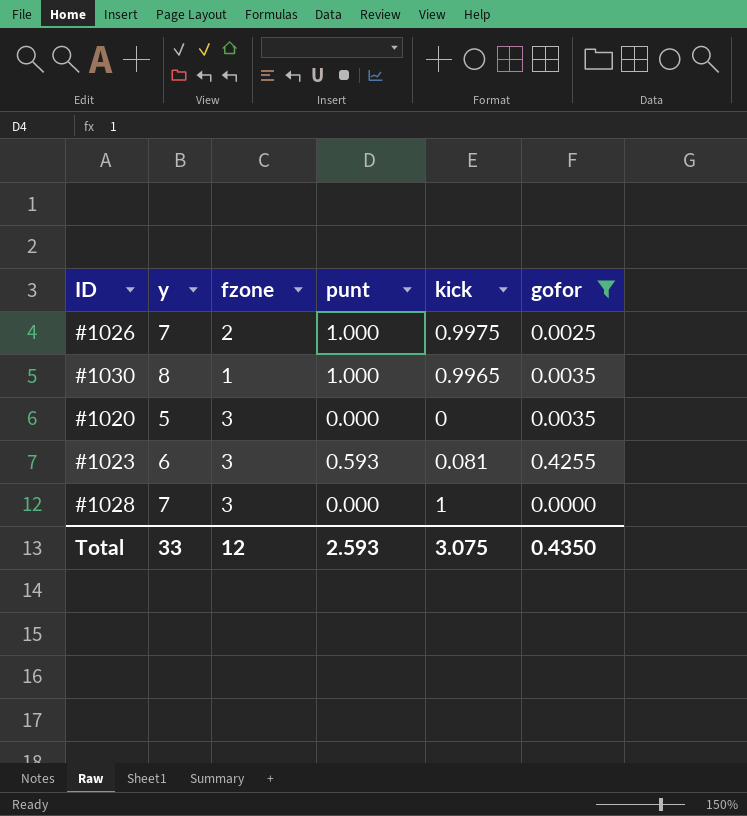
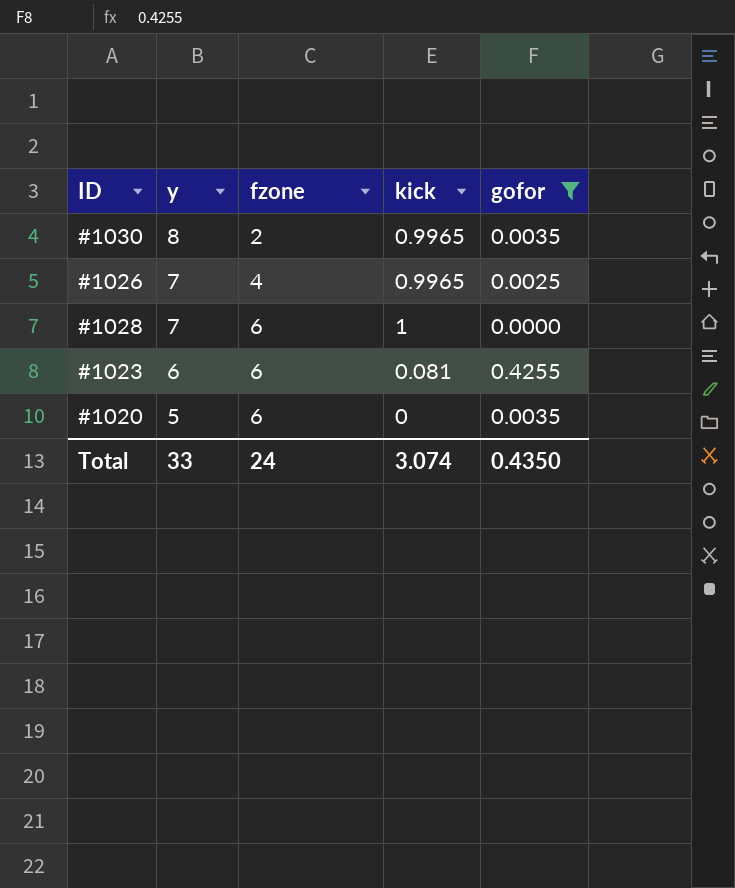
row order: none -> y descending
column punt | position: 4 -> none
#1030 | fzone: 1 -> 2
#1026 | fzone: 2 -> 4
#1026 | kick: 0.9975 -> 0.9965
#1028 | fzone: 3 -> 6
#1023 | fzone: 3 -> 6
#1020 | fzone: 3 -> 6
Total | fzone: 12 -> 24
Total | kick: 3.075 -> 3.074

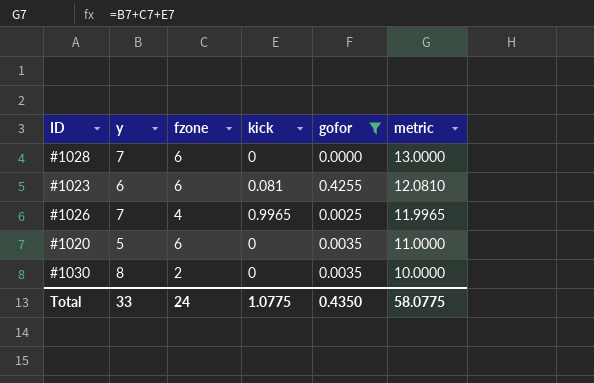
row order: y descending -> metric descending
column metric | formula: none -> [y] + [fzone] + [kick]
#1028 | kick: 1 -> 0
#1030 | kick: 0.9965 -> 0
Total | kick: 3.074 -> 1.0775

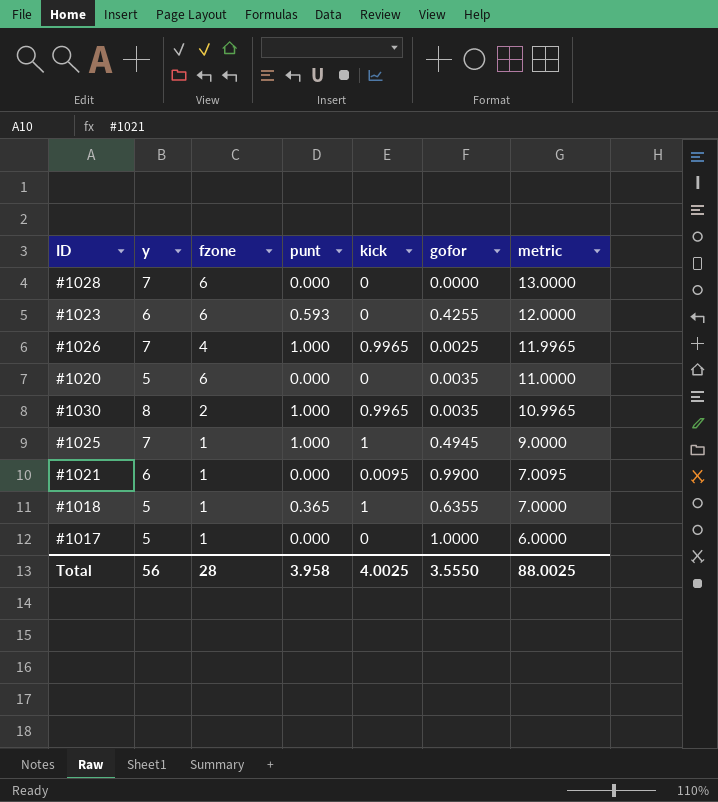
filter: gofor <= 0.4255 -> none
column punt | position: none -> 4
#1023 | kick: 0.081 -> 0
#1023 | metric: 12.0810 -> 12.0000
#1030 | kick: 0 -> 0.9965
#1030 | metric: 10.0000 -> 10.9965
Total | y: 33 -> 56
Total | fzone: 24 -> 28
Total | kick: 1.0775 -> 4.0025
Total | gofor: 0.4350 -> 3.5550
Total | metric: 58.0775 -> 88.0025

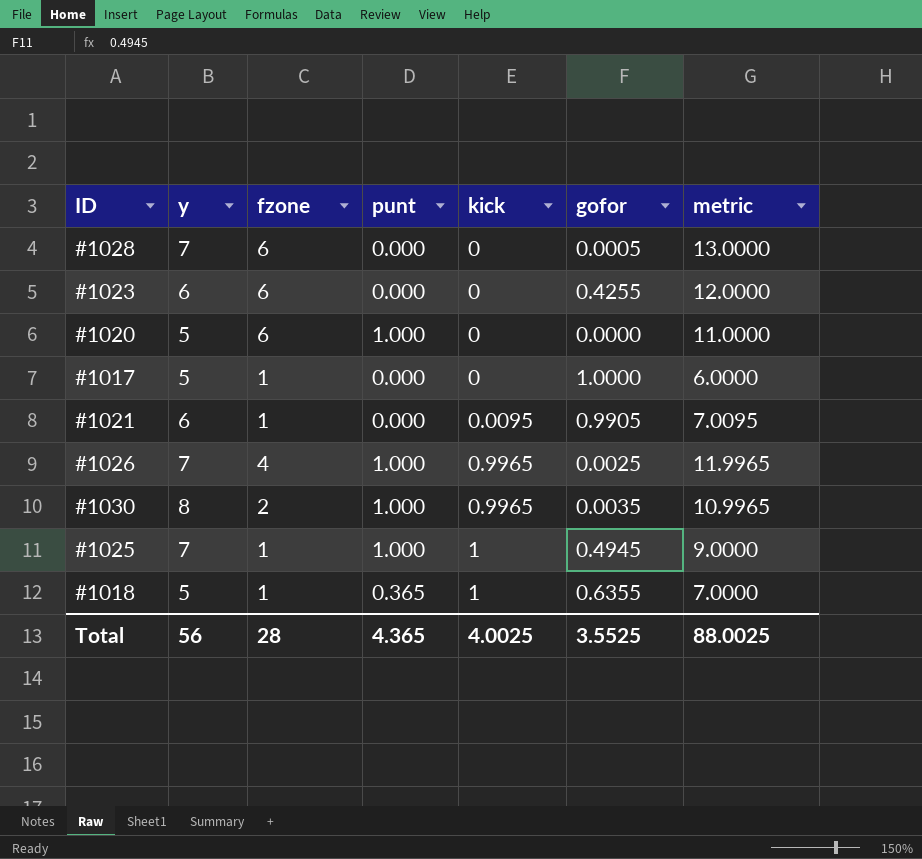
row order: metric descending -> kick ascending
#1028 | gofor: 0.0000 -> 0.0005
#1023 | punt: 0.593 -> 0.000
#1020 | punt: 0.000 -> 1.000
#1020 | gofor: 0.0035 -> 0.0000
#1021 | gofor: 0.9900 -> 0.9905
Total | punt: 3.958 -> 4.365
Total | gofor: 3.5550 -> 3.5525

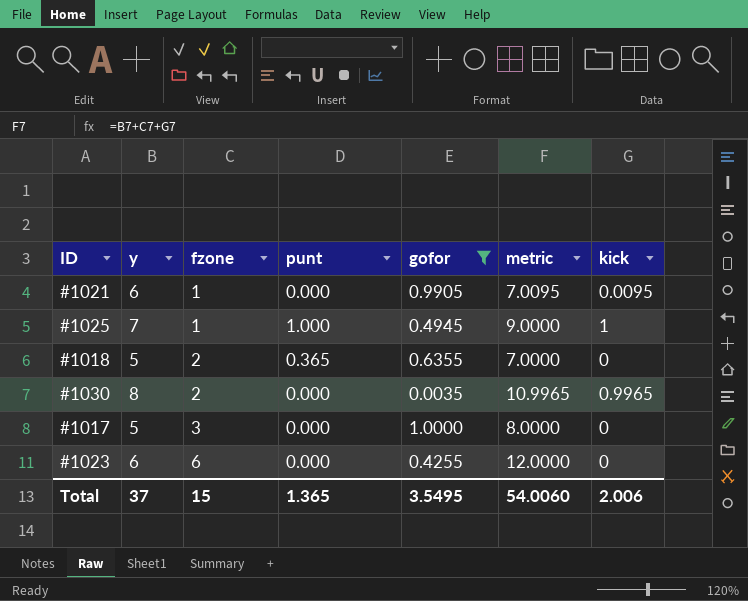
filter: none -> gofor >= 0.0035
row order: kick ascending -> fzone ascending
column kick | position: 5 -> 7
#1018 | fzone: 1 -> 2
#1018 | kick: 1 -> 0
#1030 | punt: 1.000 -> 0.000
#1017 | fzone: 1 -> 3
#1017 | metric: 6.0000 -> 8.0000
Total | y: 56 -> 37
Total | fzone: 28 -> 15
Total | punt: 4.365 -> 1.365
Total | gofor: 3.5525 -> 3.5495
Total | metric: 88.0025 -> 54.0060
Total | kick: 4.0025 -> 2.006

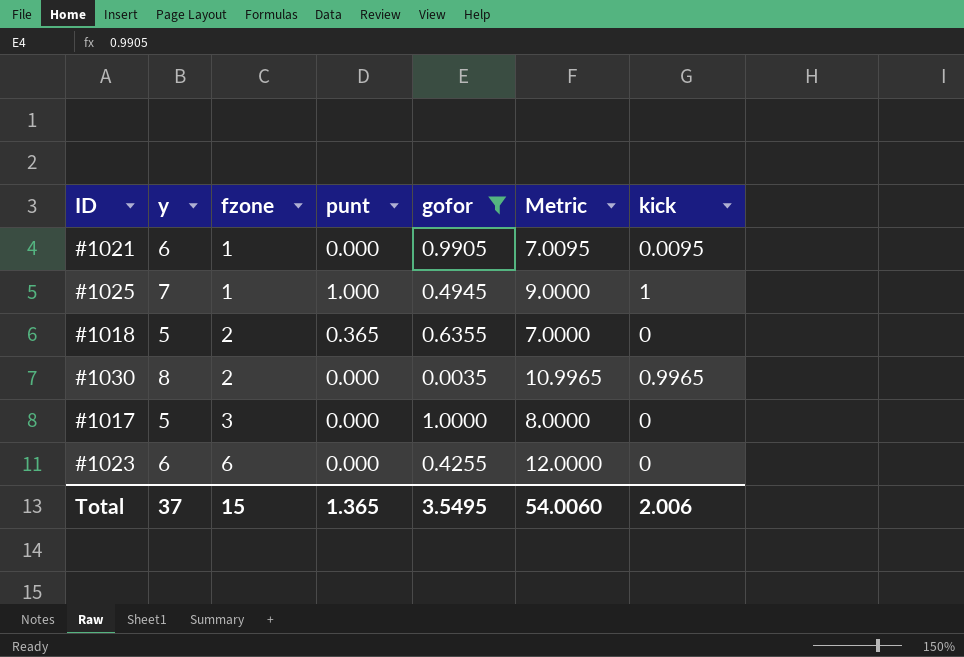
column name: metric -> Metric

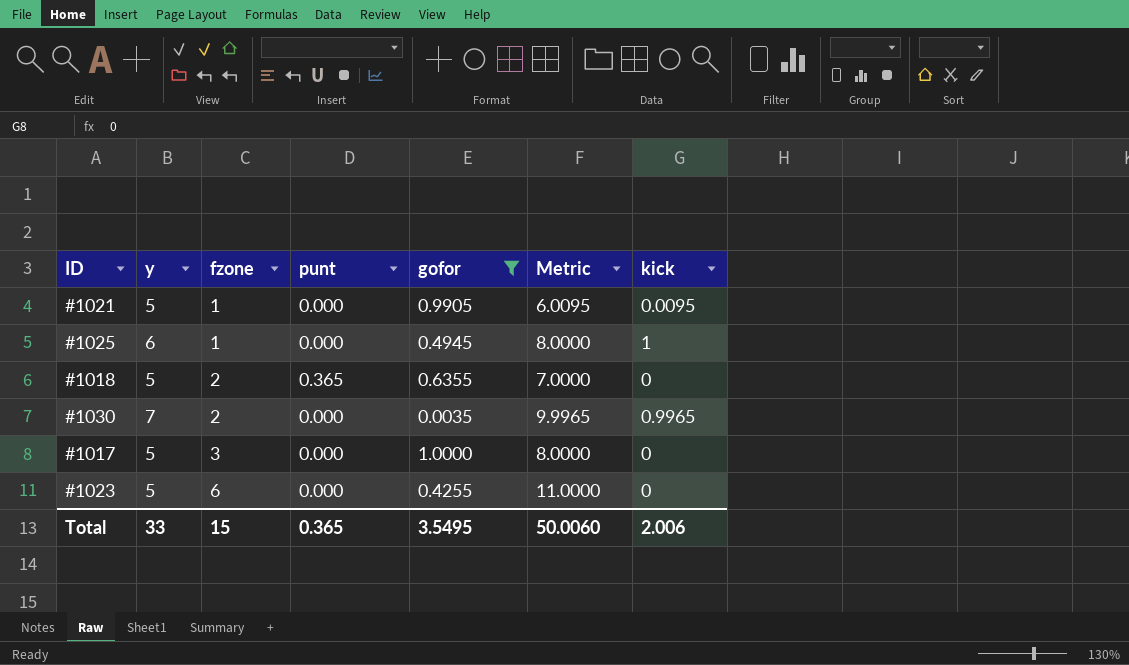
#1021 | y: 6 -> 5
#1021 | Metric: 7.0095 -> 6.0095
#1025 | y: 7 -> 6
#1025 | punt: 1.000 -> 0.000
#1025 | Metric: 9.0000 -> 8.0000
#1030 | y: 8 -> 7
#1030 | Metric: 10.9965 -> 9.9965
#1023 | y: 6 -> 5
#1023 | Metric: 12.0000 -> 11.0000
Total | y: 37 -> 33
Total | punt: 1.365 -> 0.365
Total | Metric: 54.0060 -> 50.0060

